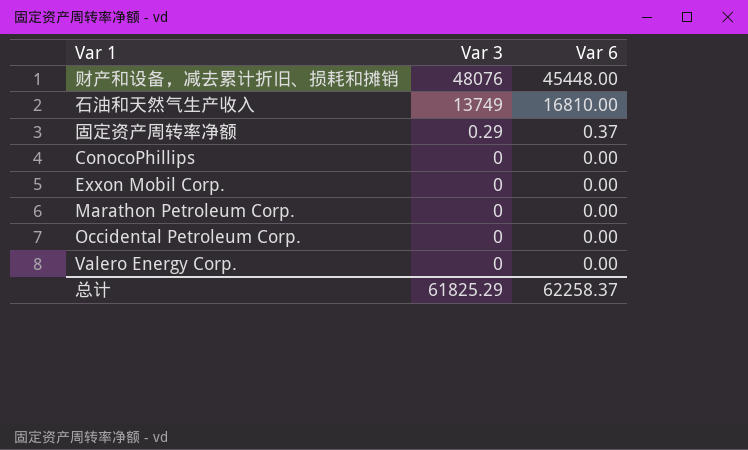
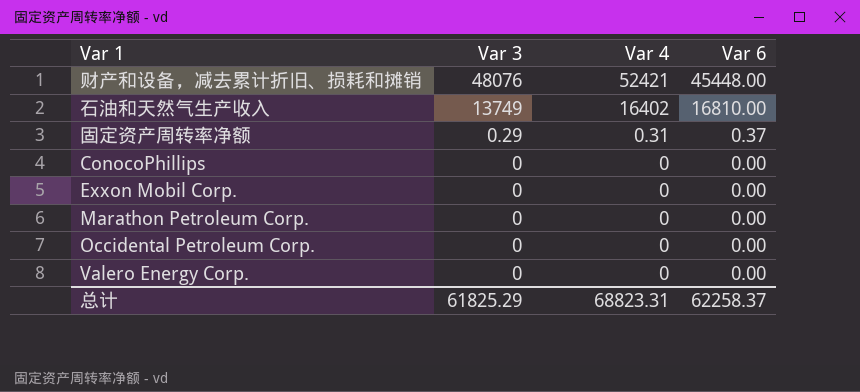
column Var 4 | position: none -> 3

